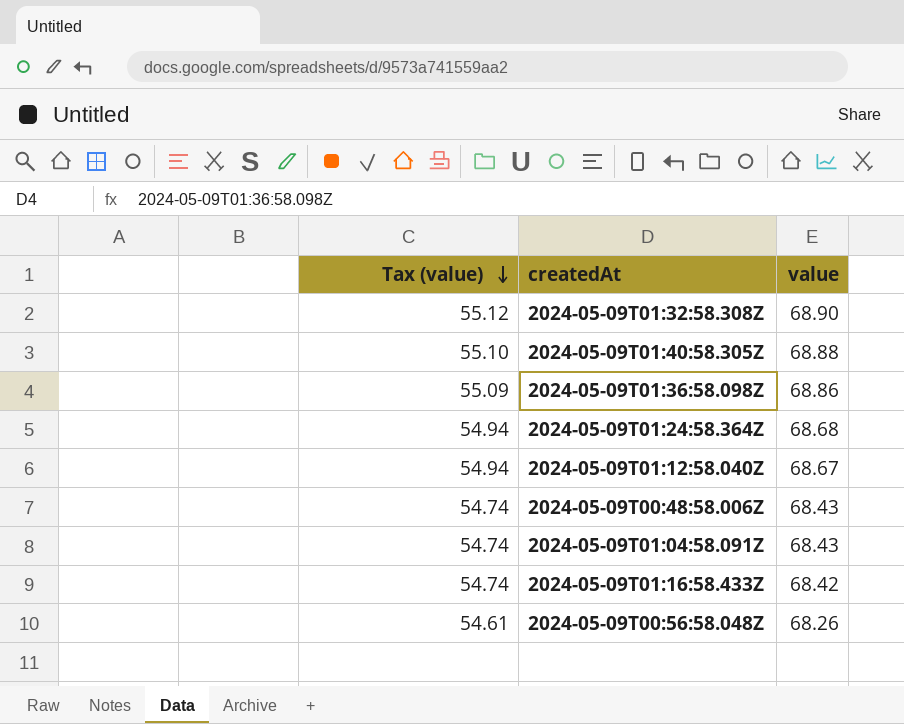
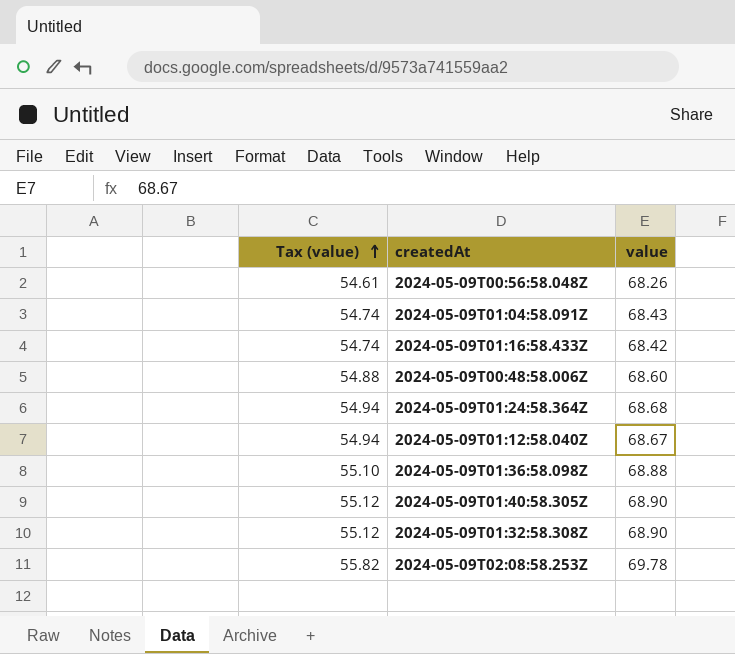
row order: Tax (value) descending -> Tax (value) ascending
2024-05-09T00:48:58.006Z | Tax (value): 54.74 -> 54.88
2024-05-09T00:48:58.006Z | value: 68.43 -> 68.60
2024-05-09T01:36:58.098Z | Tax (value): 55.09 -> 55.10
2024-05-09T01:36:58.098Z | value: 68.86 -> 68.88
2024-05-09T01:40:58.305Z | Tax (value): 55.10 -> 55.12
2024-05-09T01:40:58.305Z | value: 68.88 -> 68.90
row 2024-05-09T02:08:58.253Z: none -> 55.82 | 69.78

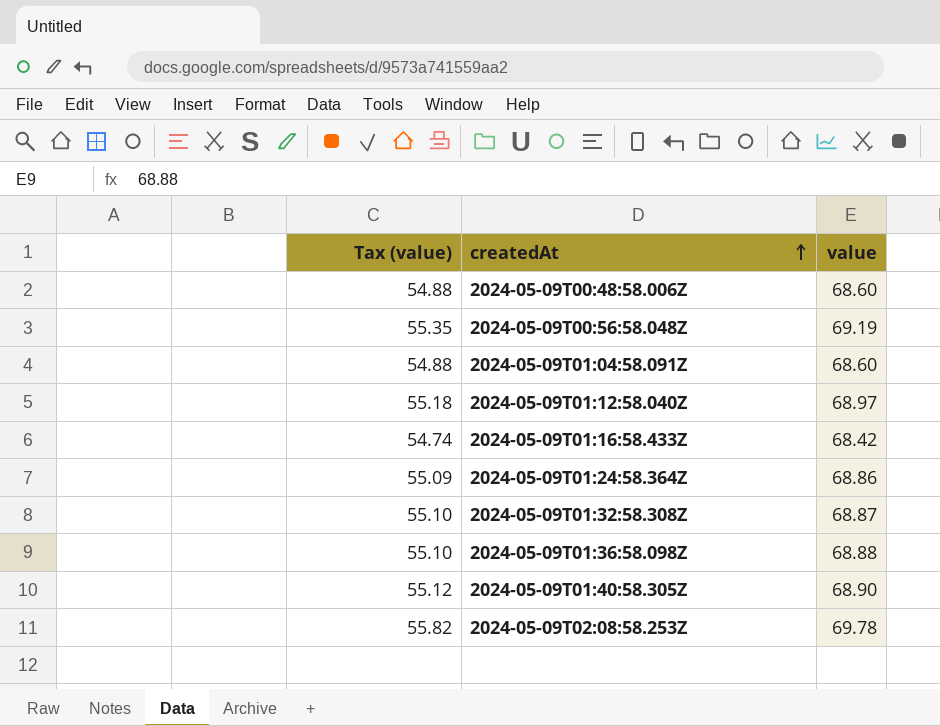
row order: Tax (value) ascending -> createdAt ascending
2024-05-09T00:56:58.048Z | Tax (value): 54.61 -> 55.35
2024-05-09T00:56:58.048Z | value: 68.26 -> 69.19
2024-05-09T01:04:58.091Z | Tax (value): 54.74 -> 54.88
2024-05-09T01:04:58.091Z | value: 68.43 -> 68.60
2024-05-09T01:12:58.040Z | Tax (value): 54.94 -> 55.18
2024-05-09T01:12:58.040Z | value: 68.67 -> 68.97
2024-05-09T01:24:58.364Z | Tax (value): 54.94 -> 55.09
2024-05-09T01:24:58.364Z | value: 68.68 -> 68.86
2024-05-09T01:32:58.308Z | Tax (value): 55.12 -> 55.10
2024-05-09T01:32:58.308Z | value: 68.90 -> 68.87

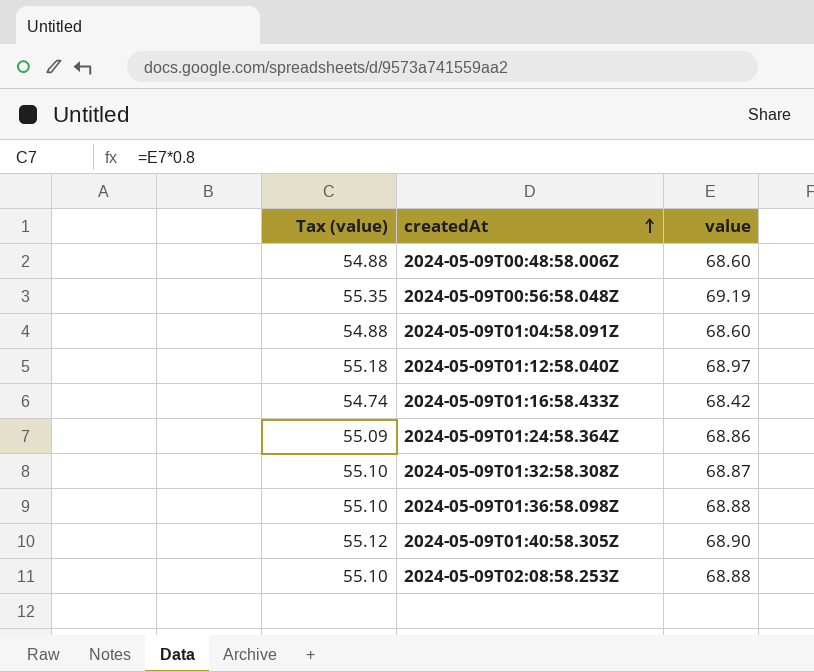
2024-05-09T02:08:58.253Z | Tax (value): 55.82 -> 55.10
2024-05-09T02:08:58.253Z | value: 69.78 -> 68.88

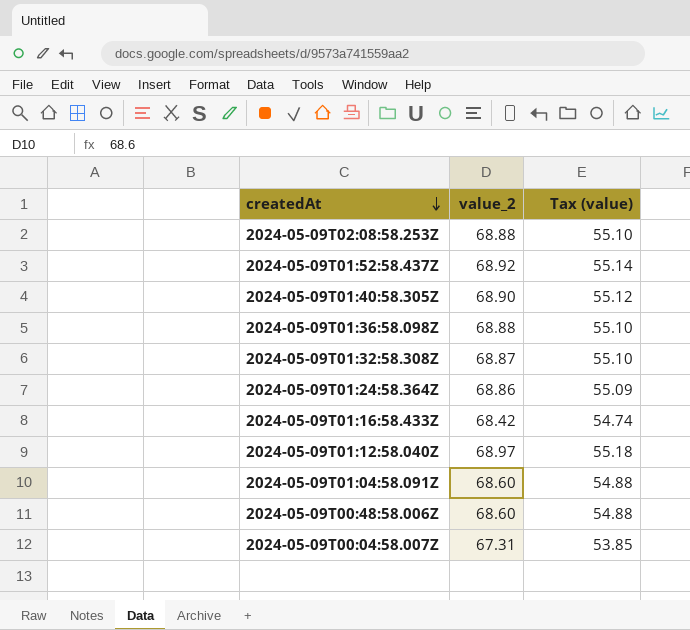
row order: createdAt ascending -> createdAt descending
column name: value -> value_2
column Tax (value) | position: 1 -> 3
row 2024-05-09T00:56:58.048Z: 55.35 | 69.19 -> none
row 2024-05-09T01:52:58.437Z: none -> 68.92 | 55.14
row 2024-05-09T00:04:58.007Z: none -> 67.31 | 53.85

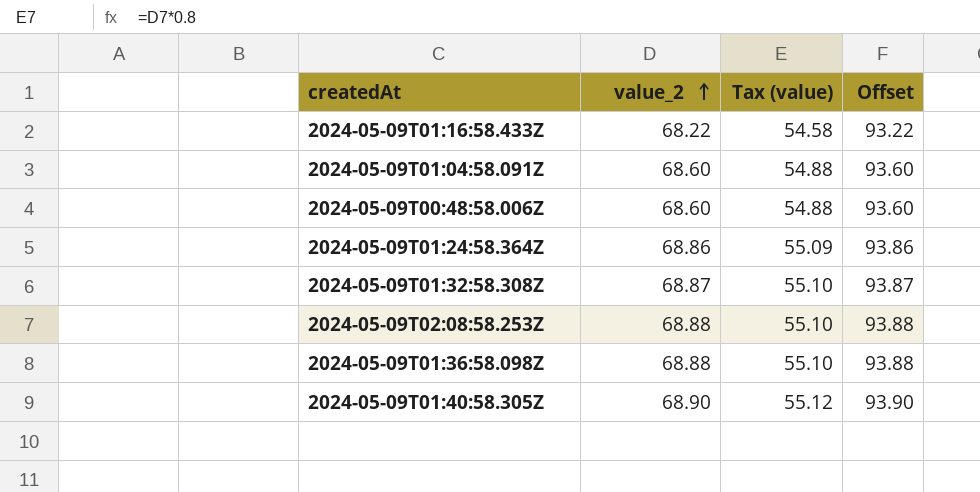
row order: createdAt descending -> value_2 ascending
column Offset | formula: none -> [value_2] + 25
row 2024-05-09T01:52:58.437Z: 68.92 | 55.14 -> none
row 2024-05-09T01:12:58.040Z: 68.97 | 55.18 -> none
row 2024-05-09T00:04:58.007Z: 67.31 | 53.85 -> none
2024-05-09T01:16:58.433Z | value_2: 68.42 -> 68.22
2024-05-09T01:16:58.433Z | Tax (value): 54.74 -> 54.58

